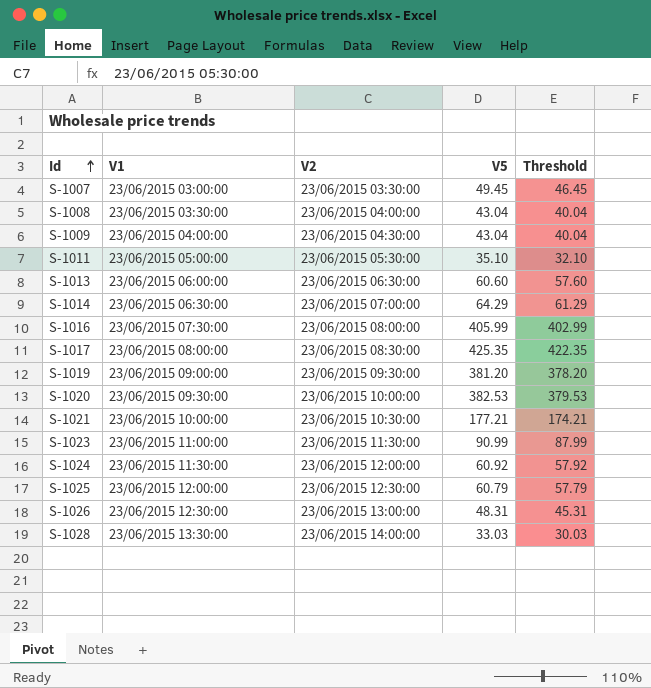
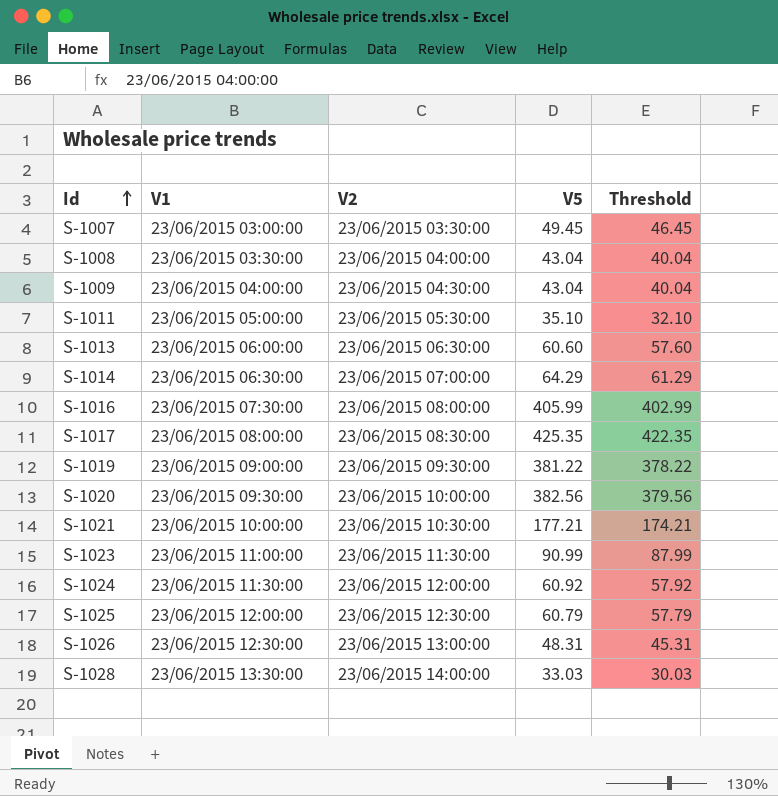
S-1019 | V5: 381.20 -> 381.22
S-1019 | Threshold: 378.20 -> 378.22
S-1020 | V5: 382.53 -> 382.56
S-1020 | Threshold: 379.53 -> 379.56

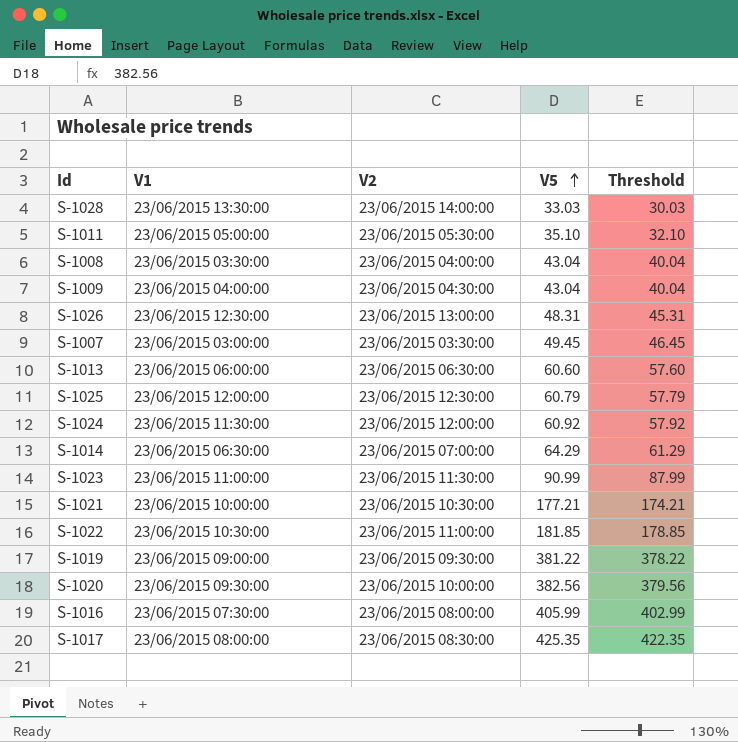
row order: Id ascending -> V5 ascending
row S-1022: none -> 23/06/2015 10:30:00 | 23/06/2015 11:00:00 | 181.85 | 178.85

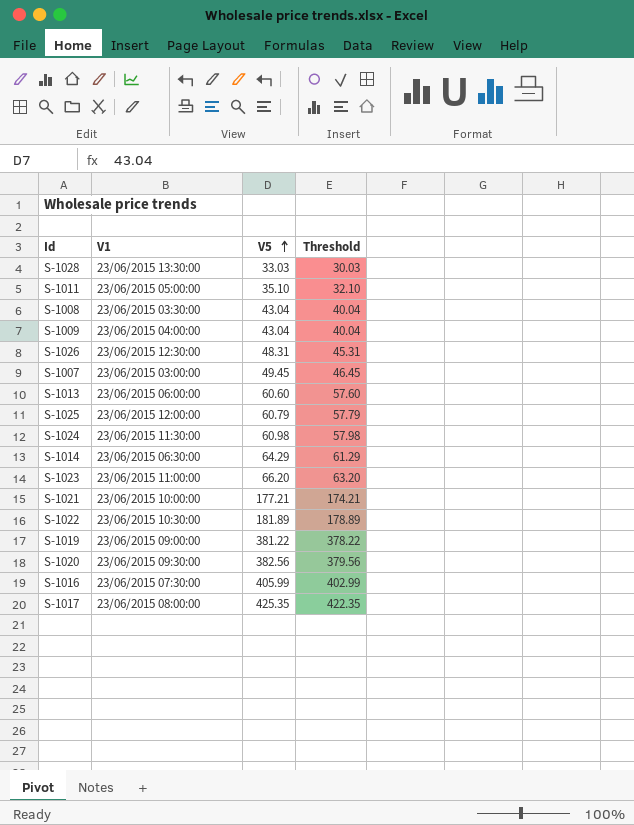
column V2 | position: 3 -> none
S-1024 | V5: 60.92 -> 60.98
S-1024 | Threshold: 57.92 -> 57.98
S-1023 | V5: 90.99 -> 66.20
S-1023 | Threshold: 87.99 -> 63.20
S-1022 | V5: 181.85 -> 181.89
S-1022 | Threshold: 178.85 -> 178.89

